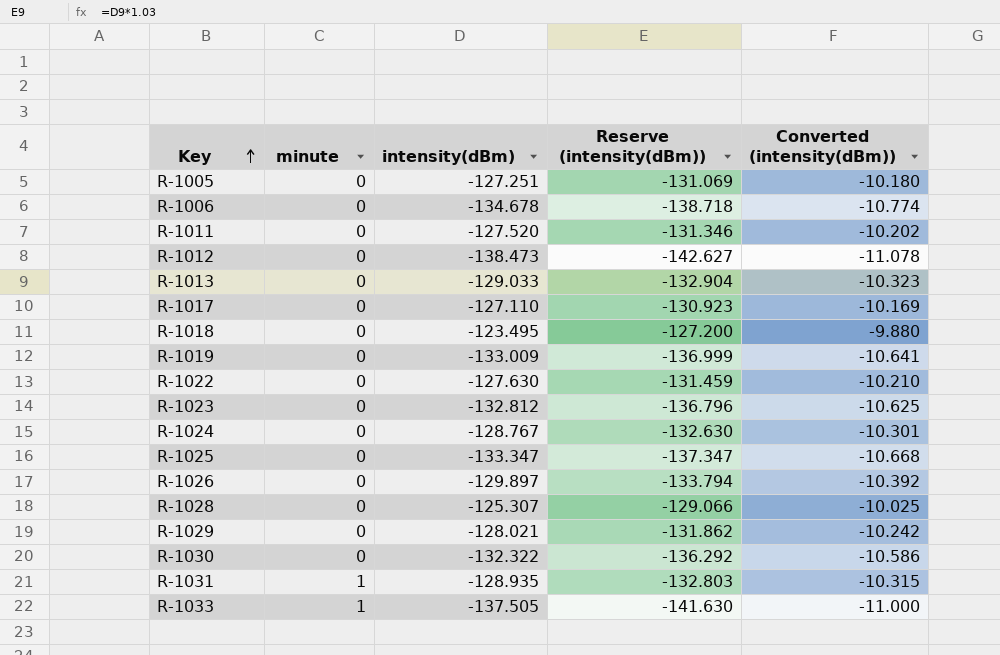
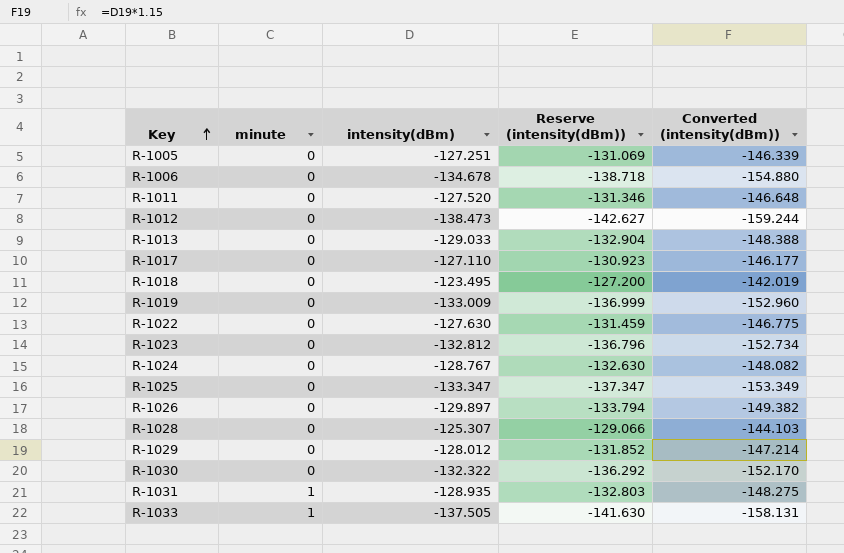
column Converted (intensity(dBm)) | formula: [intensity(dBm)] * 0.08 -> [intensity(dBm)] * 1.15
R-1029 | intensity(dBm): -128.021 -> -128.012
R-1029 | Reserve (intensity(dBm)): -131.862 -> -131.852

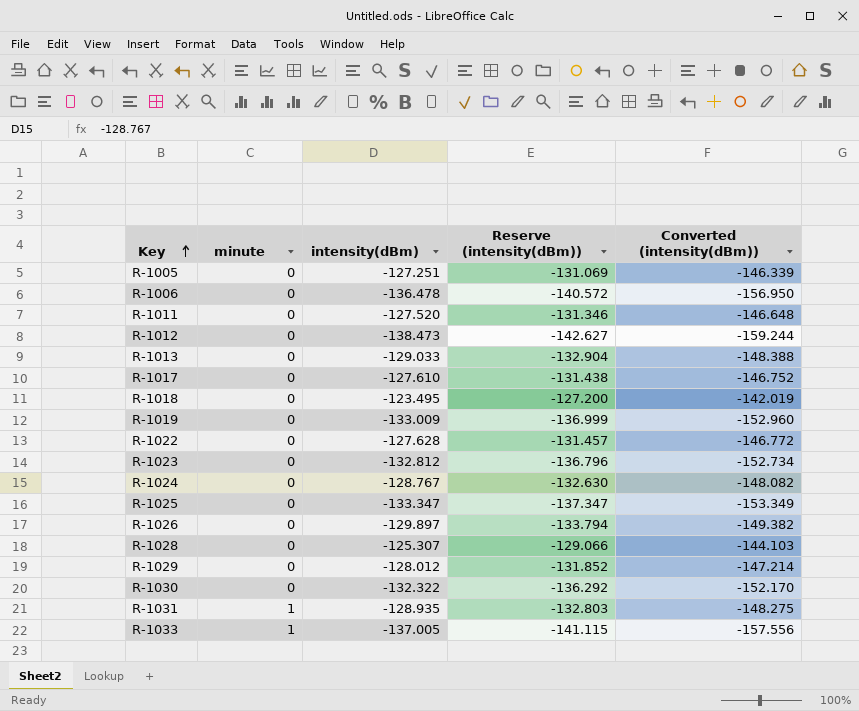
R-1006 | intensity(dBm): -134.678 -> -136.478
R-1006 | Reserve (intensity(dBm)): -138.718 -> -140.572
R-1006 | Converted (intensity(dBm)): -154.880 -> -156.950
R-1017 | intensity(dBm): -127.110 -> -127.610
R-1017 | Reserve (intensity(dBm)): -130.923 -> -131.438
R-1017 | Converted (intensity(dBm)): -146.177 -> -146.752
R-1022 | intensity(dBm): -127.630 -> -127.628
R-1022 | Reserve (intensity(dBm)): -131.459 -> -131.457
R-1022 | Converted (intensity(dBm)): -146.775 -> -146.772
R-1033 | intensity(dBm): -137.505 -> -137.005
R-1033 | Reserve (intensity(dBm)): -141.630 -> -141.115
R-1033 | Converted (intensity(dBm)): -158.131 -> -157.556

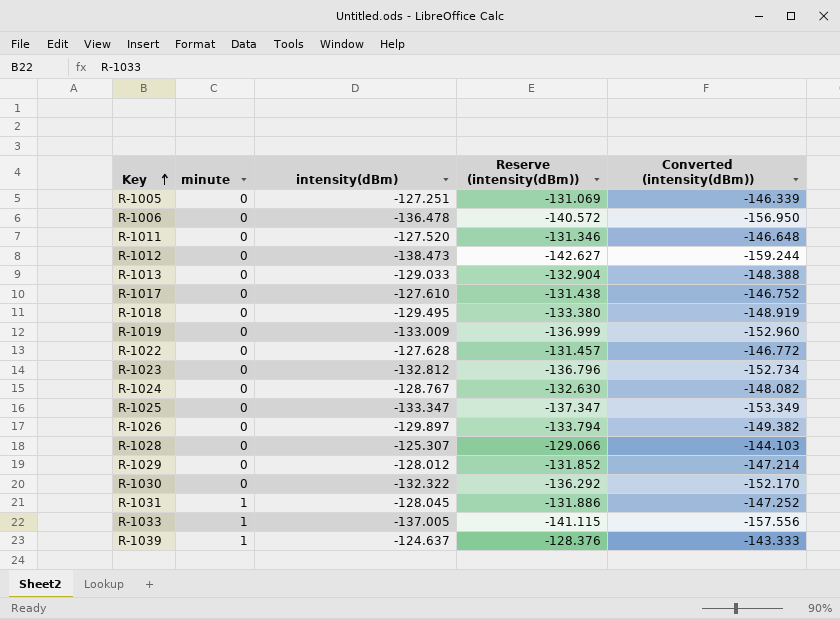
R-1018 | intensity(dBm): -123.495 -> -129.495
R-1018 | Reserve (intensity(dBm)): -127.200 -> -133.380
R-1018 | Converted (intensity(dBm)): -142.019 -> -148.919
R-1031 | intensity(dBm): -128.935 -> -128.045
R-1031 | Reserve (intensity(dBm)): -132.803 -> -131.886
R-1031 | Converted (intensity(dBm)): -148.275 -> -147.252
row R-1039: none -> 1 | -124.637 | -128.376 | -143.333

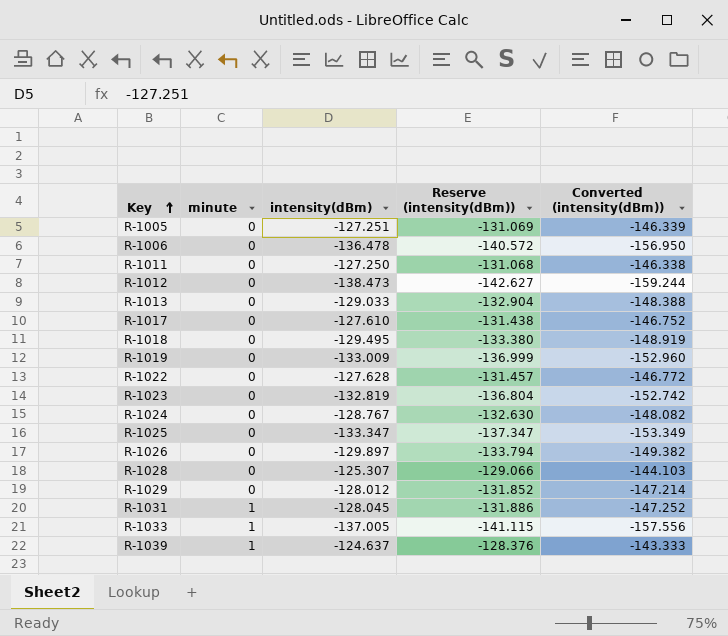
row R-1030: 0 | -132.322 | -136.292 | -152.170 -> none
R-1011 | intensity(dBm): -127.520 -> -127.250
R-1011 | Reserve (intensity(dBm)): -131.346 -> -131.068
R-1011 | Converted (intensity(dBm)): -146.648 -> -146.338
R-1023 | intensity(dBm): -132.812 -> -132.819
R-1023 | Reserve (intensity(dBm)): -136.796 -> -136.804
R-1023 | Converted (intensity(dBm)): -152.734 -> -152.742

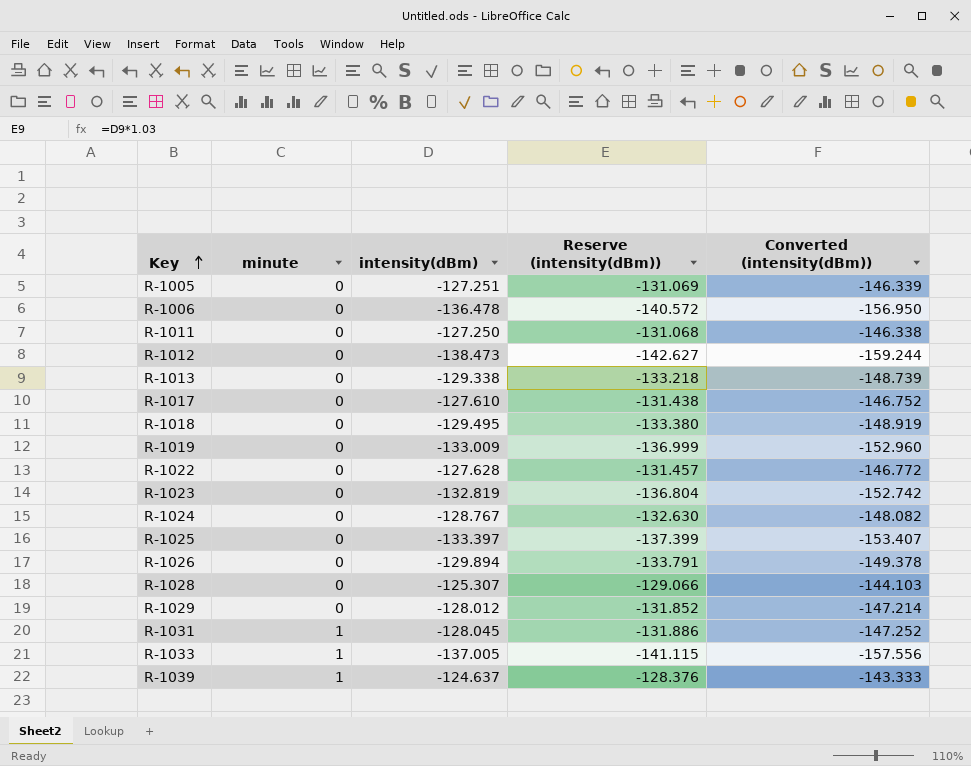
R-1013 | intensity(dBm): -129.033 -> -129.338
R-1013 | Reserve (intensity(dBm)): -132.904 -> -133.218
R-1013 | Converted (intensity(dBm)): -148.388 -> -148.739
R-1025 | intensity(dBm): -133.347 -> -133.397
R-1025 | Reserve (intensity(dBm)): -137.347 -> -137.399
R-1025 | Converted (intensity(dBm)): -153.349 -> -153.407
R-1026 | intensity(dBm): -129.897 -> -129.894
R-1026 | Reserve (intensity(dBm)): -133.794 -> -133.791
R-1026 | Converted (intensity(dBm)): -149.382 -> -149.378

